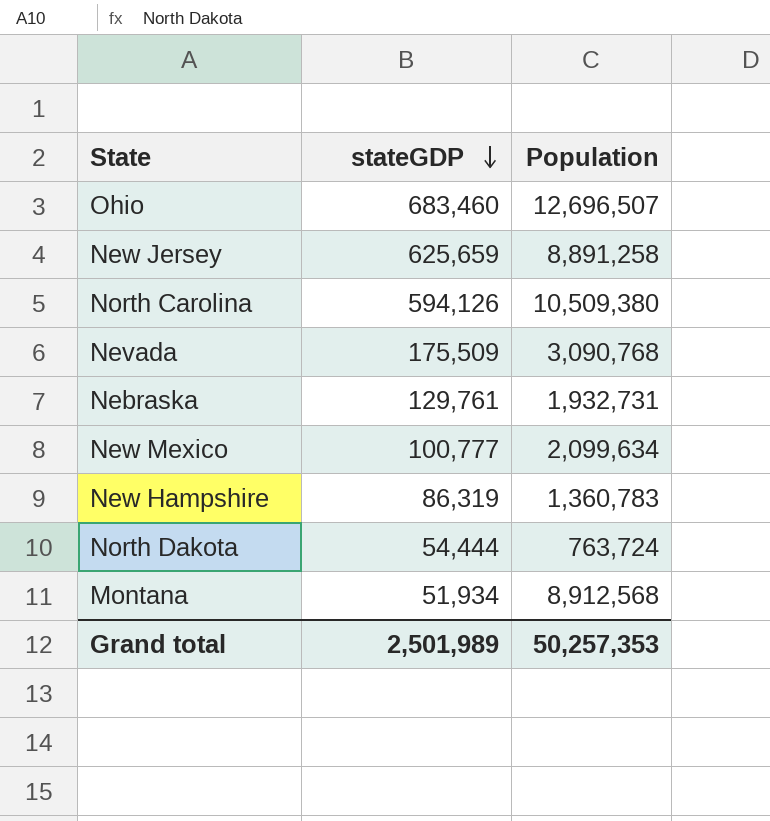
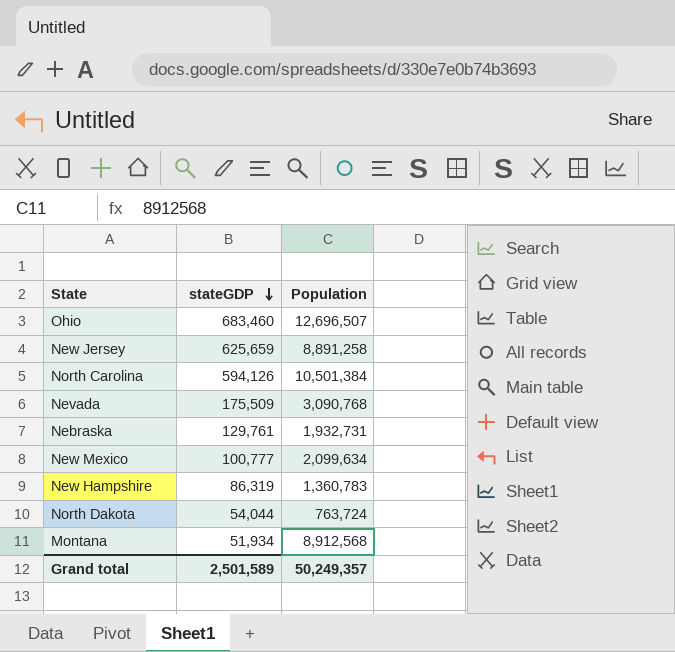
North Carolina | Population: 10,509,380 -> 10,501,384
North Dakota | stateGDP: 54,444 -> 54,044
Grand total | stateGDP: 2,501,989 -> 2,501,589
Grand total | Population: 50,257,353 -> 50,249,357

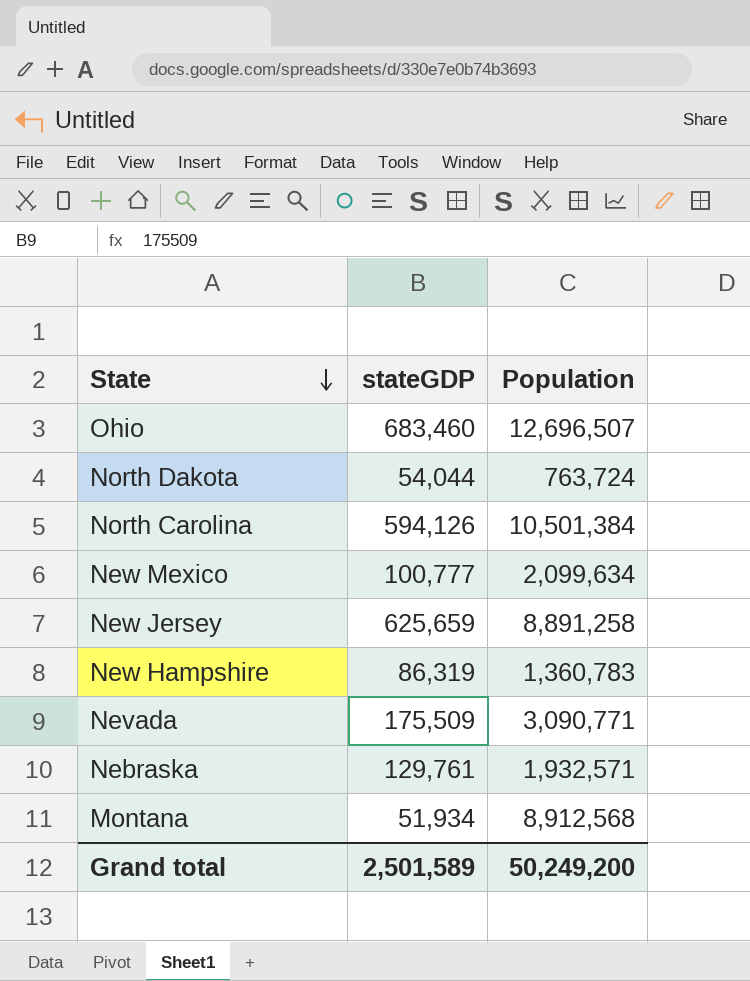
row order: stateGDP descending -> State descending
Nevada | Population: 3,090,768 -> 3,090,771
Nebraska | Population: 1,932,731 -> 1,932,571
Grand total | Population: 50,249,357 -> 50,249,200

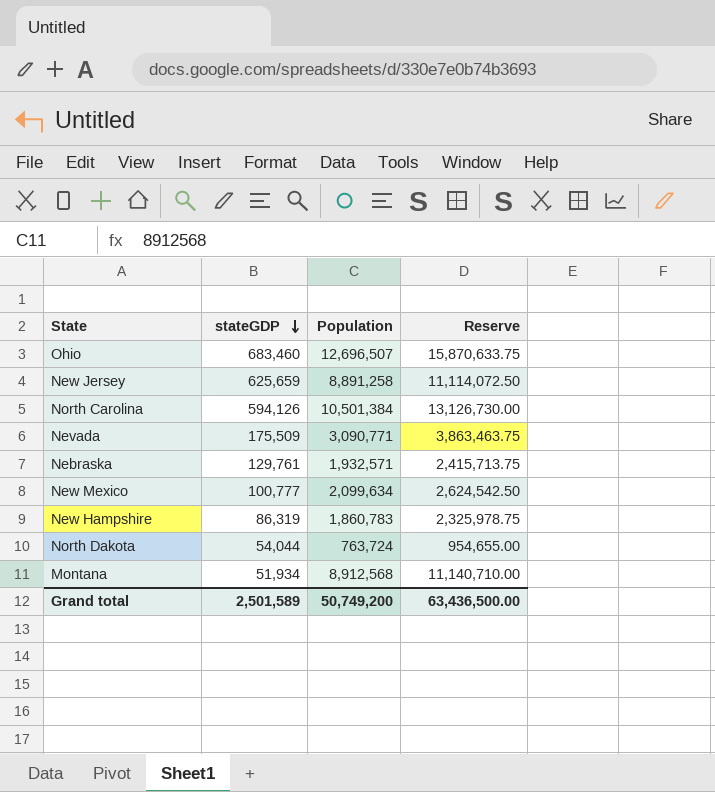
row order: State descending -> stateGDP descending
column Reserve | formula: none -> [Population] * 1.25
New Hampshire | Population: 1,360,783 -> 1,860,783
Grand total | Population: 50,249,200 -> 50,749,200

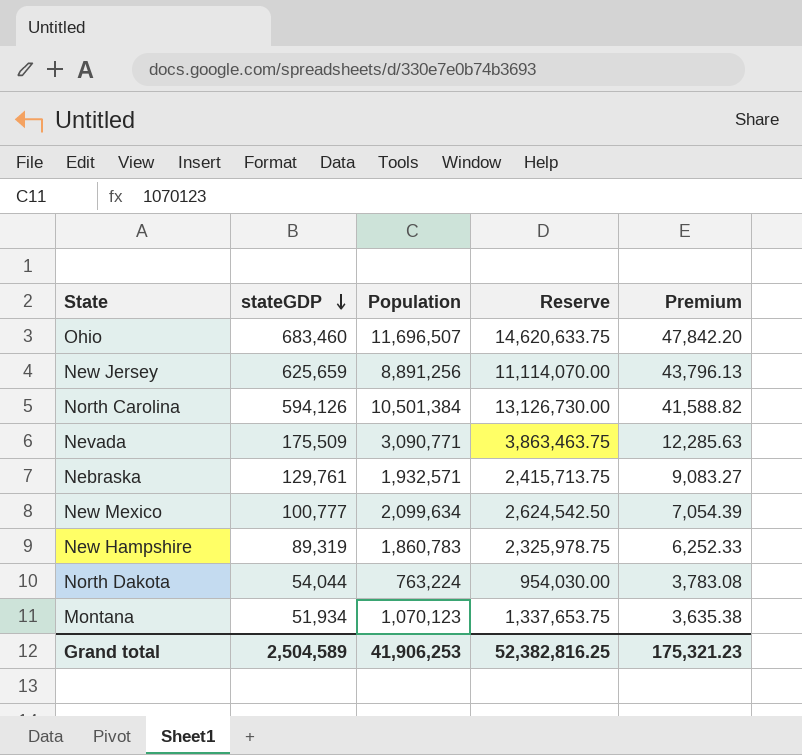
column Premium | formula: none -> [stateGDP] * 0.07
Ohio | Population: 12,696,507 -> 11,696,507
Ohio | Reserve: 15,870,633.75 -> 14,620,633.75
New Jersey | Population: 8,891,258 -> 8,891,256
New Jersey | Reserve: 11,114,072.50 -> 11,114,070.00
New Hampshire | stateGDP: 86,319 -> 89,319
North Dakota | Population: 763,724 -> 763,224
North Dakota | Reserve: 954,655.00 -> 954,030.00
Montana | Population: 8,912,568 -> 1,070,123
Montana | Reserve: 11,140,710.00 -> 1,337,653.75
Grand total | stateGDP: 2,501,589 -> 2,504,589
Grand total | Population: 50,749,200 -> 41,906,253
Grand total | Reserve: 63,436,500.00 -> 52,382,816.25

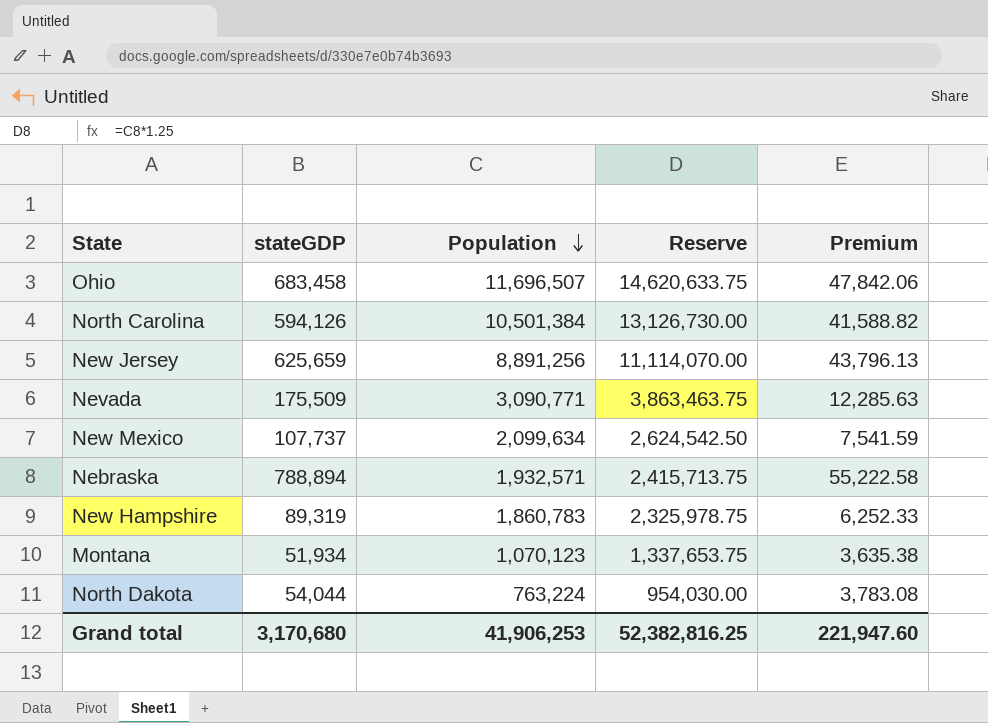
row order: stateGDP descending -> Population descending
Ohio | stateGDP: 683,460 -> 683,458
Ohio | Premium: 47,842.20 -> 47,842.06
New Mexico | stateGDP: 100,777 -> 107,737
New Mexico | Premium: 7,054.39 -> 7,541.59
Nebraska | stateGDP: 129,761 -> 788,894
Nebraska | Premium: 9,083.27 -> 55,222.58
Grand total | stateGDP: 2,504,589 -> 3,170,680
Grand total | Premium: 175,321.23 -> 221,947.60

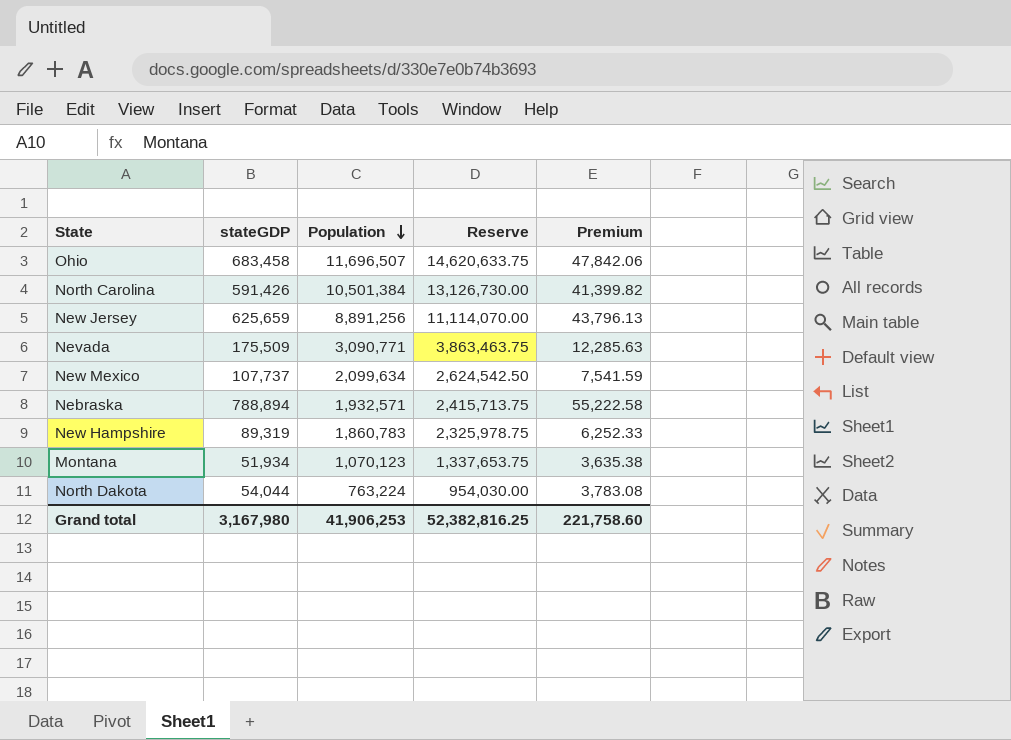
North Carolina | stateGDP: 594,126 -> 591,426
North Carolina | Premium: 41,588.82 -> 41,399.82
Grand total | stateGDP: 3,170,680 -> 3,167,980
Grand total | Premium: 221,947.60 -> 221,758.60

